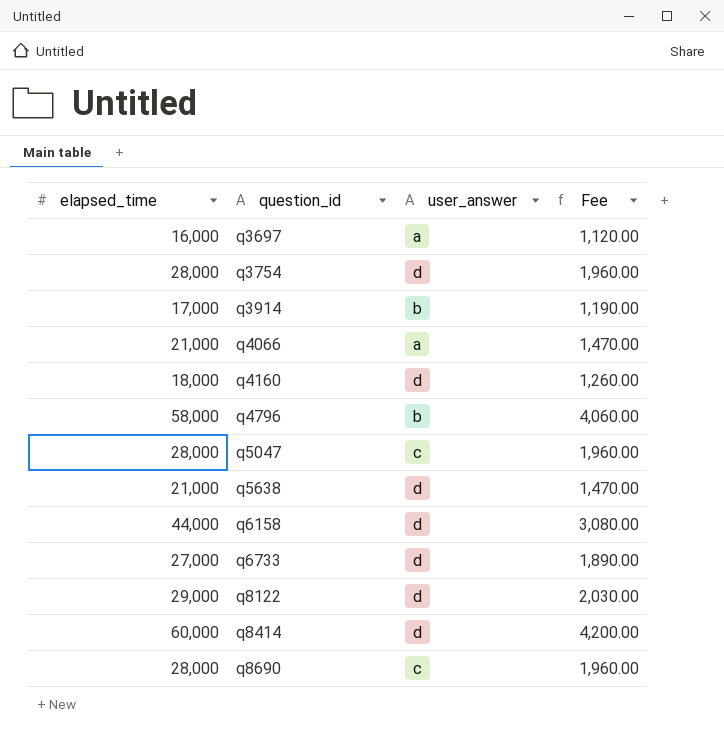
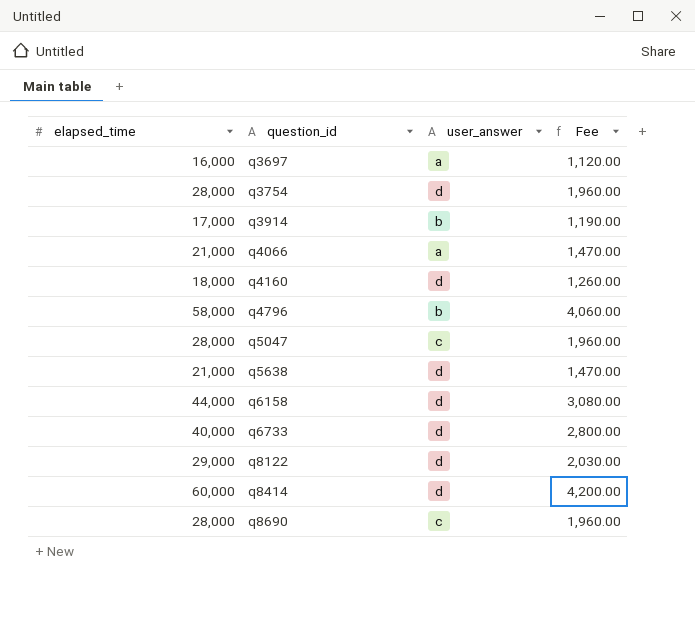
q6733 | elapsed_time: 27,000 -> 40,000
q6733 | Fee: 1,890.00 -> 2,800.00

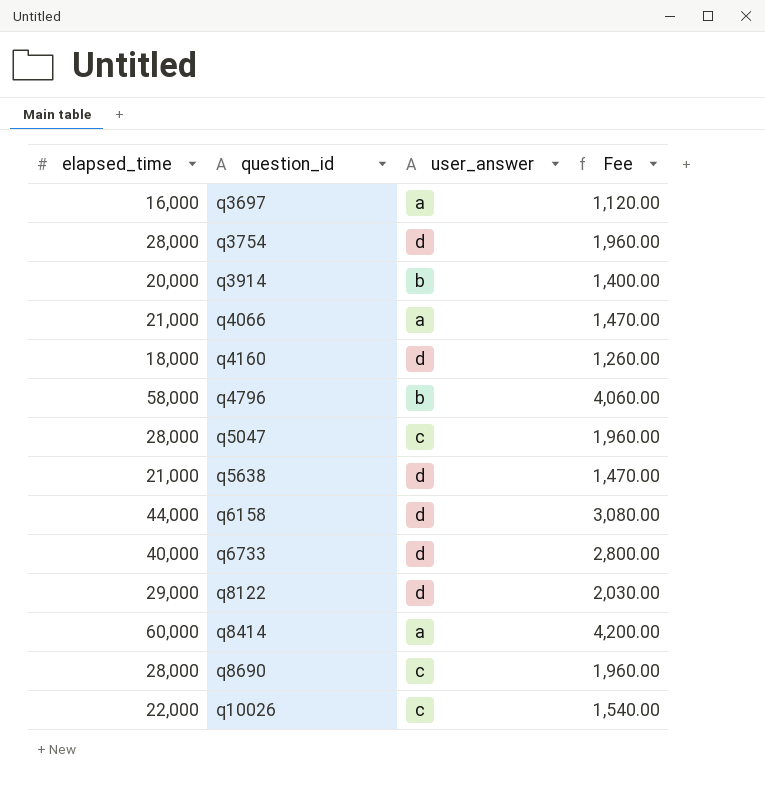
q3914 | elapsed_time: 17,000 -> 20,000
q3914 | Fee: 1,190.00 -> 1,400.00
q8414 | user_answer: d -> a
row q10026: none -> 22,000 | c | 1,540.00

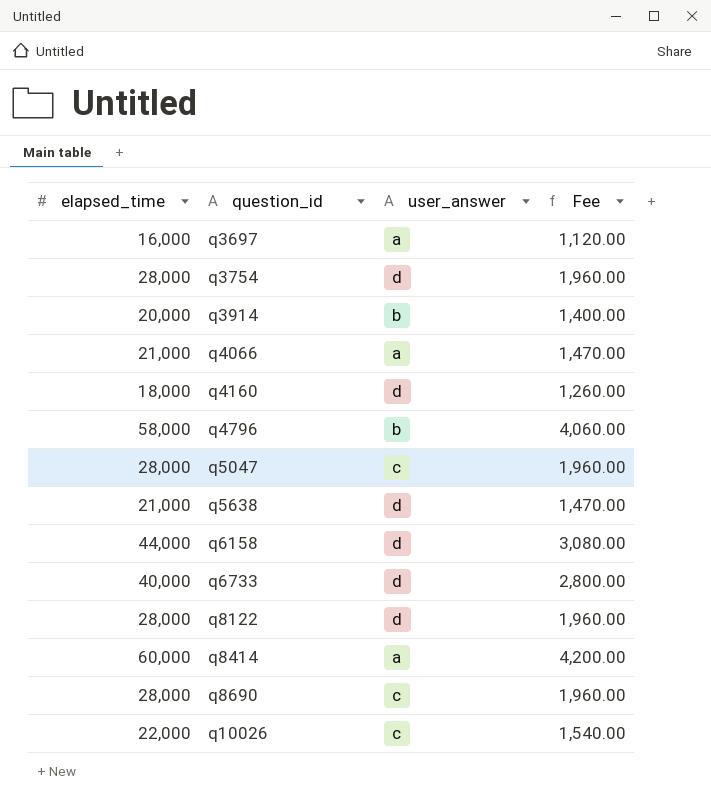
q8122 | elapsed_time: 29,000 -> 28,000
q8122 | Fee: 2,030.00 -> 1,960.00

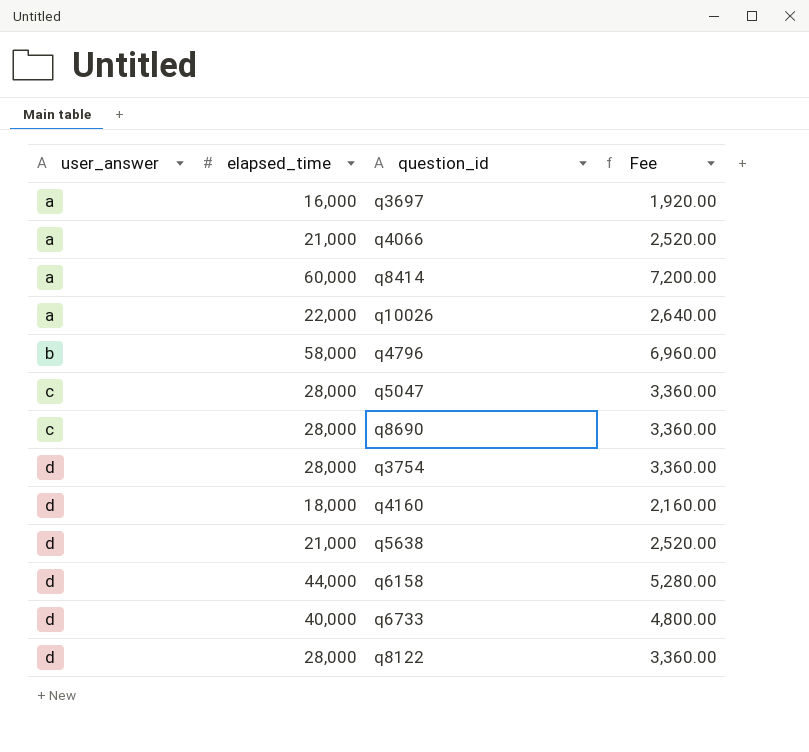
row order: question_id ascending -> user_answer ascending
column user_answer | position: 3 -> 1
column Fee | formula: [elapsed_time] * 0.07 -> [elapsed_time] * 0.12
row q3914: 20,000 | b | 1,400.00 -> none
q10026 | user_answer: c -> a

